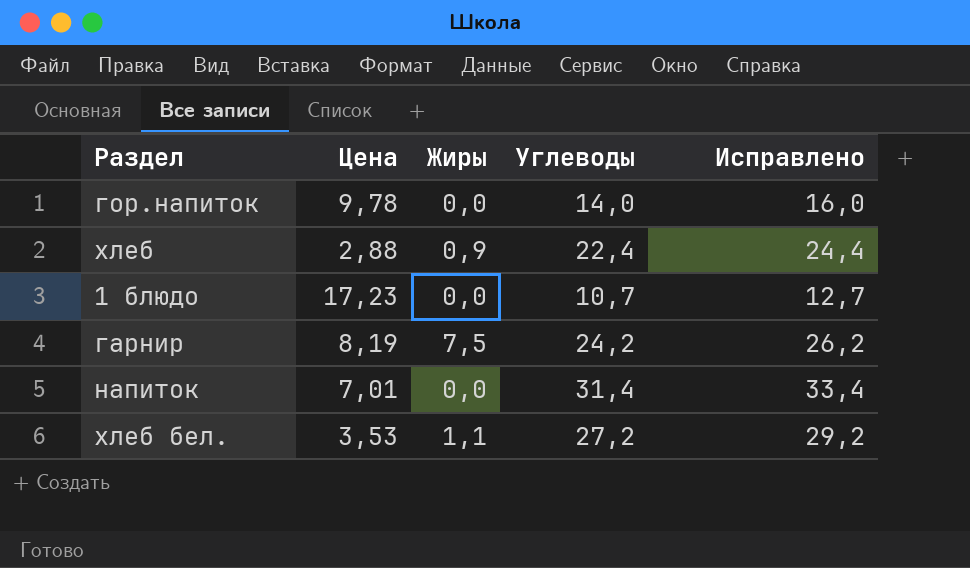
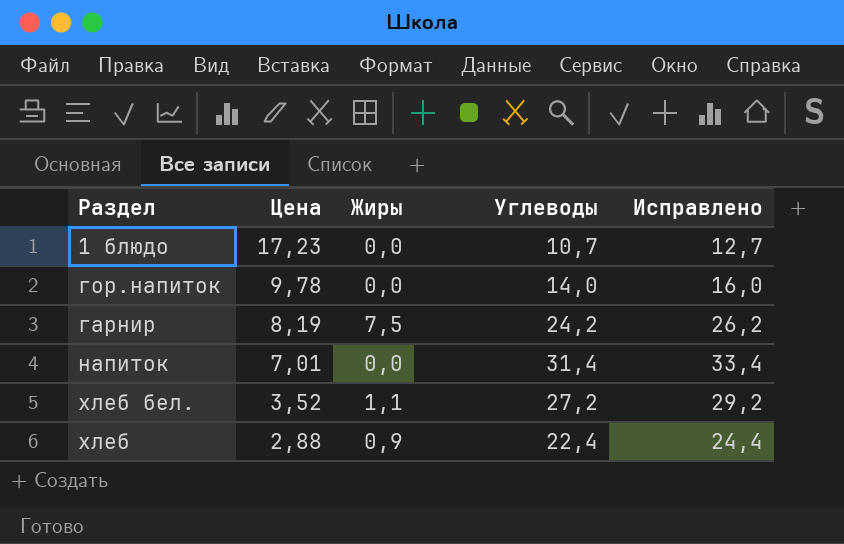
row order: none -> Цена descending
хлеб бел. | Цена: 3,53 -> 3,52

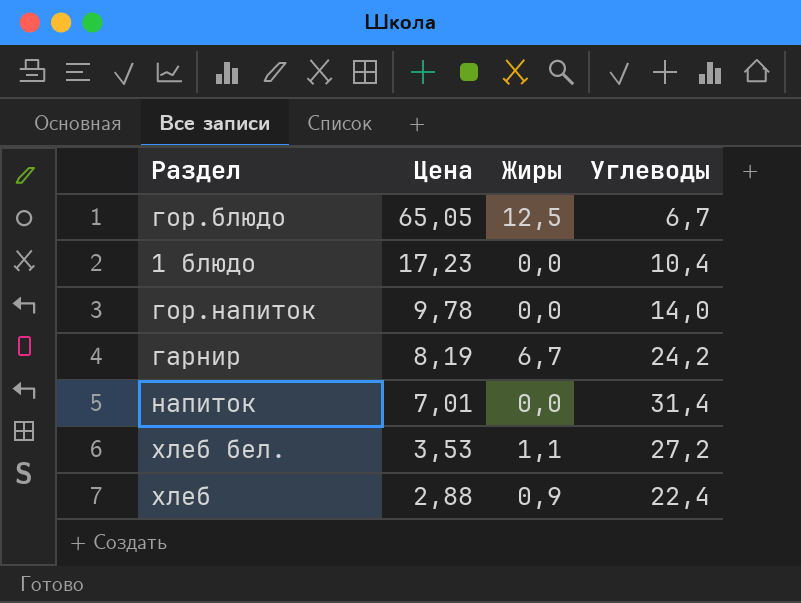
column Исправлено | formula: [Углеводы] + 2 -> none
row гор.блюдо: none -> 65,05 | 12,5 | 6,7
1 блюдо | Углеводы: 10,7 -> 10,4
гарнир | Жиры: 7,5 -> 6,7
хлеб бел. | Цена: 3,52 -> 3,53

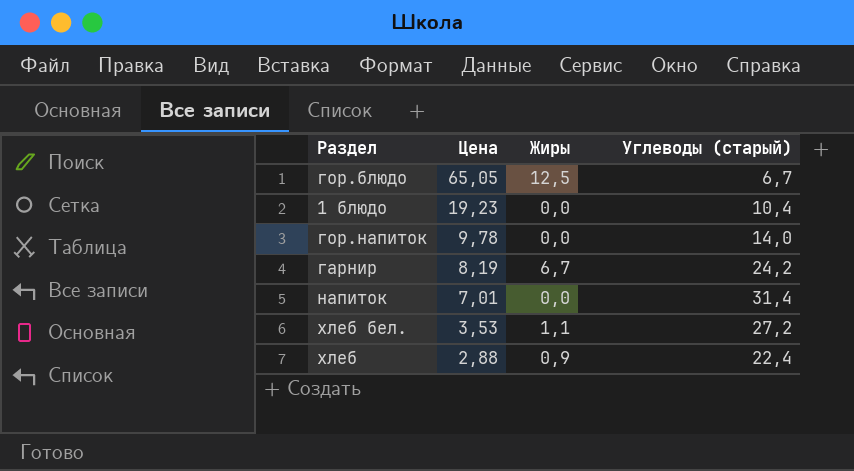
column name: Углеводы -> Углеводы (старый)
1 блюдо | Цена: 17,23 -> 19,23

